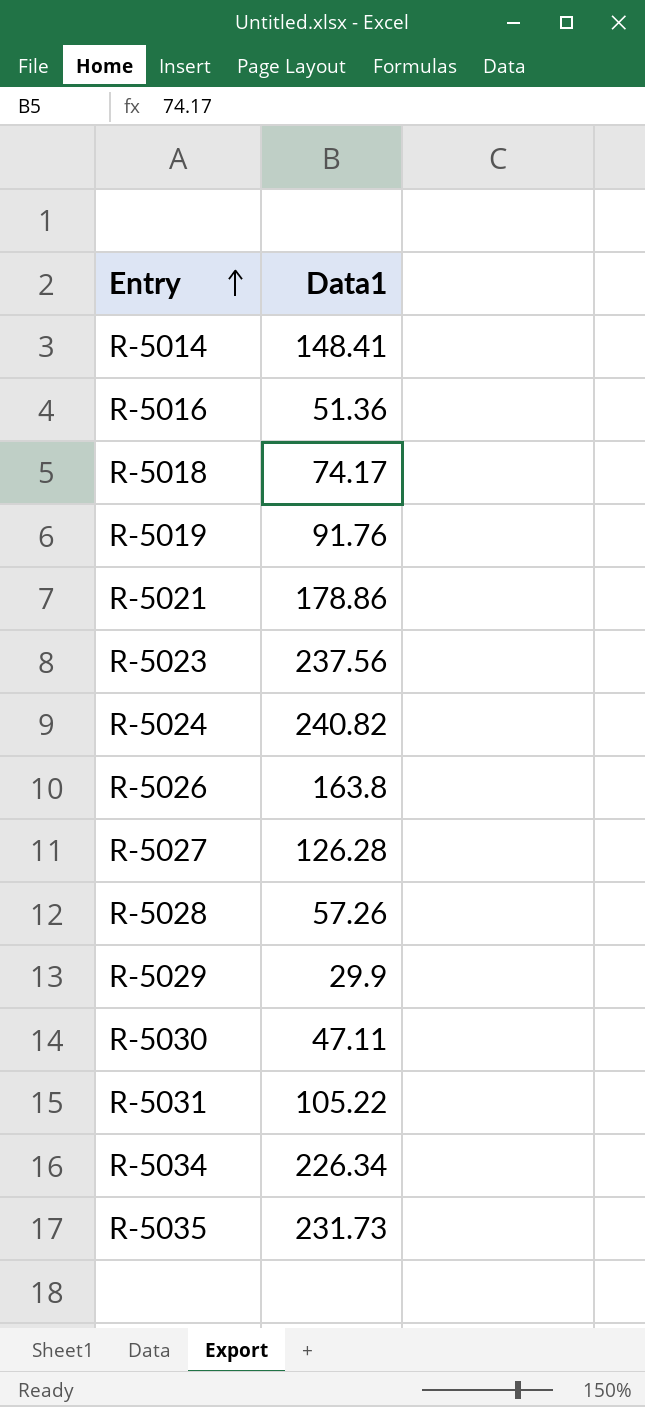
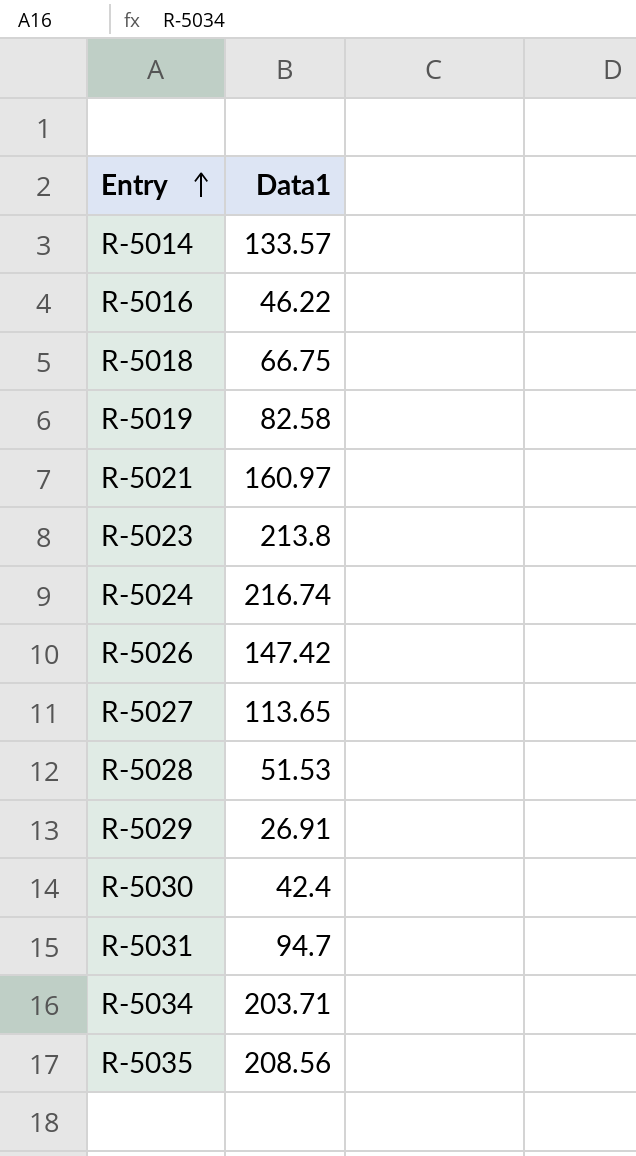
R-5014 | Data1: 148.41 -> 133.57
R-5016 | Data1: 51.36 -> 46.22
R-5018 | Data1: 74.17 -> 66.75
R-5019 | Data1: 91.76 -> 82.58
R-5021 | Data1: 178.86 -> 160.97
R-5023 | Data1: 237.56 -> 213.8
R-5024 | Data1: 240.82 -> 216.74
R-5026 | Data1: 163.8 -> 147.42
R-5027 | Data1: 126.28 -> 113.65
R-5028 | Data1: 57.26 -> 51.53
R-5029 | Data1: 29.9 -> 26.91
R-5030 | Data1: 47.11 -> 42.4
R-5031 | Data1: 105.22 -> 94.7
R-5034 | Data1: 226.34 -> 203.71
R-5035 | Data1: 231.73 -> 208.56

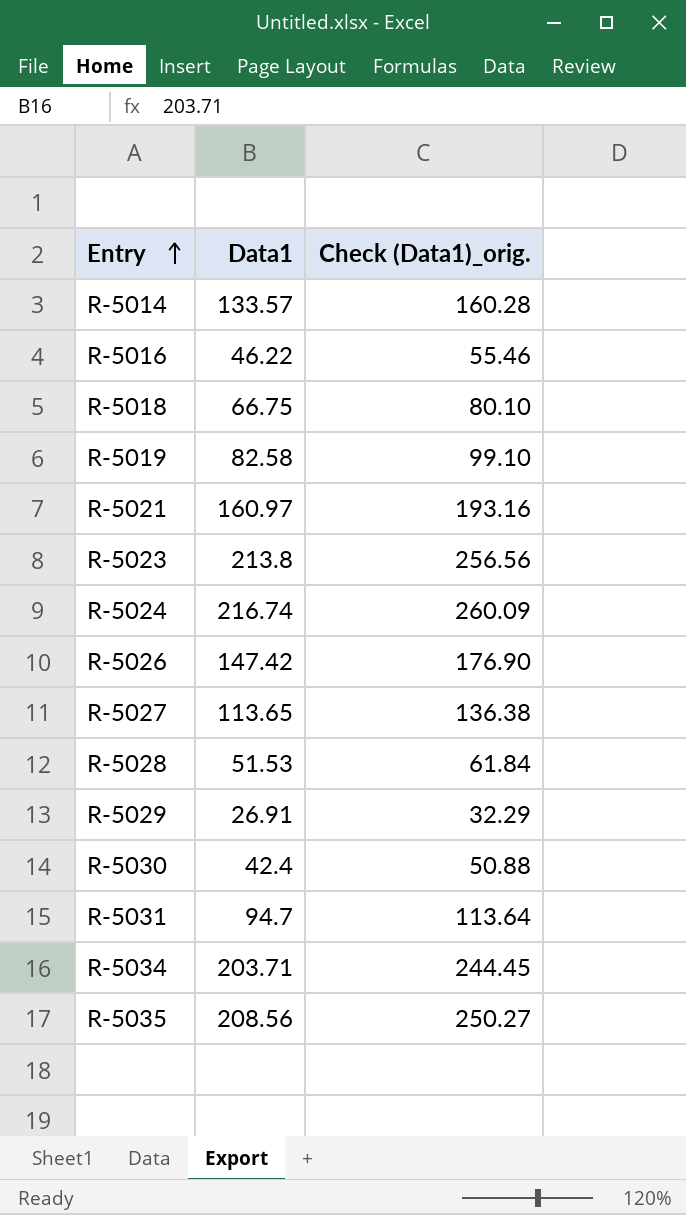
column Check (Data1)_orig. | formula: none -> [Data1] * 1.2

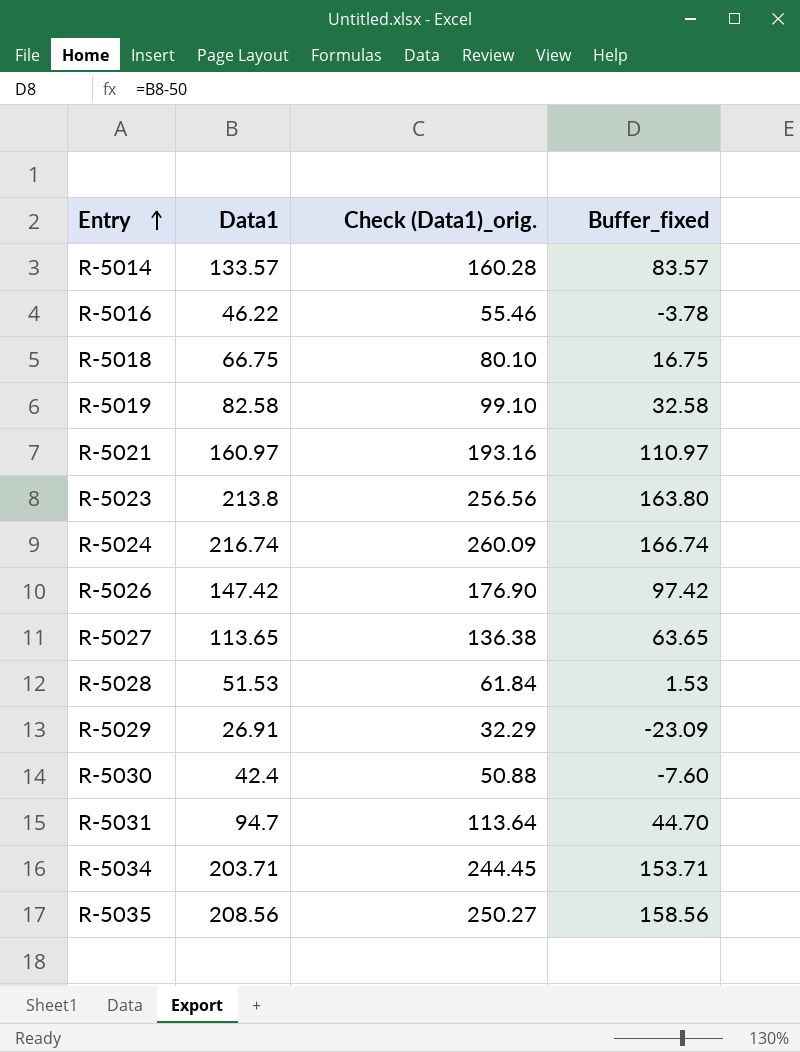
column Buffer_fixed | formula: none -> [Data1] - 50

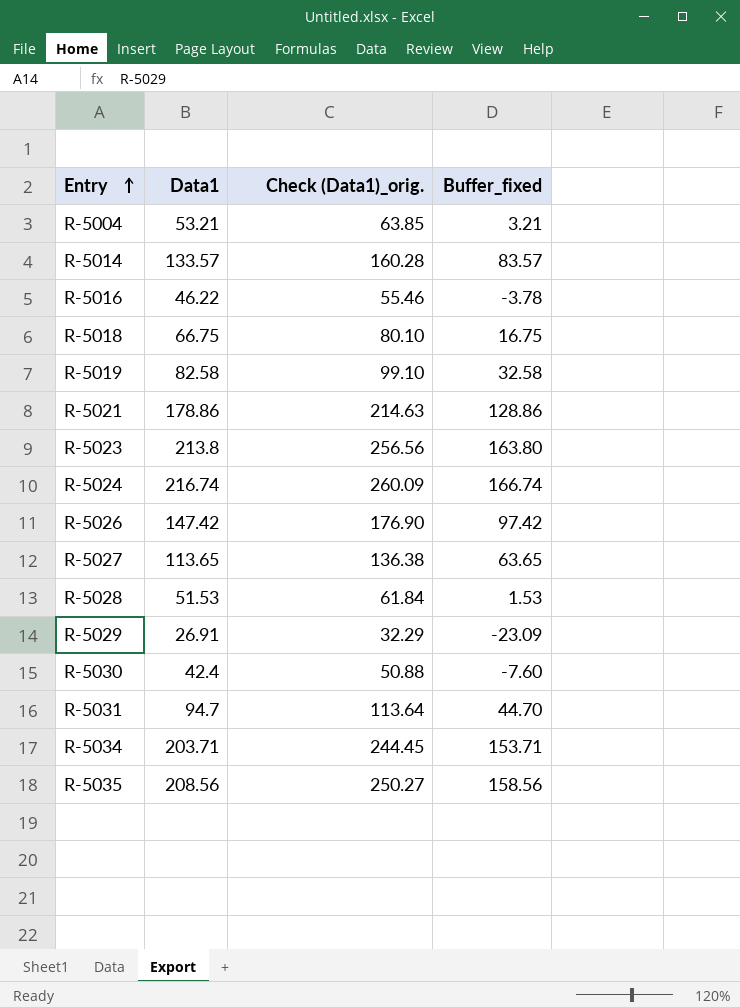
row R-5004: none -> 53.21 | 63.85 | 3.21
R-5021 | Data1: 160.97 -> 178.86
R-5021 | Check (Data1)_orig.: 193.16 -> 214.63
R-5021 | Buffer_fixed: 110.97 -> 128.86

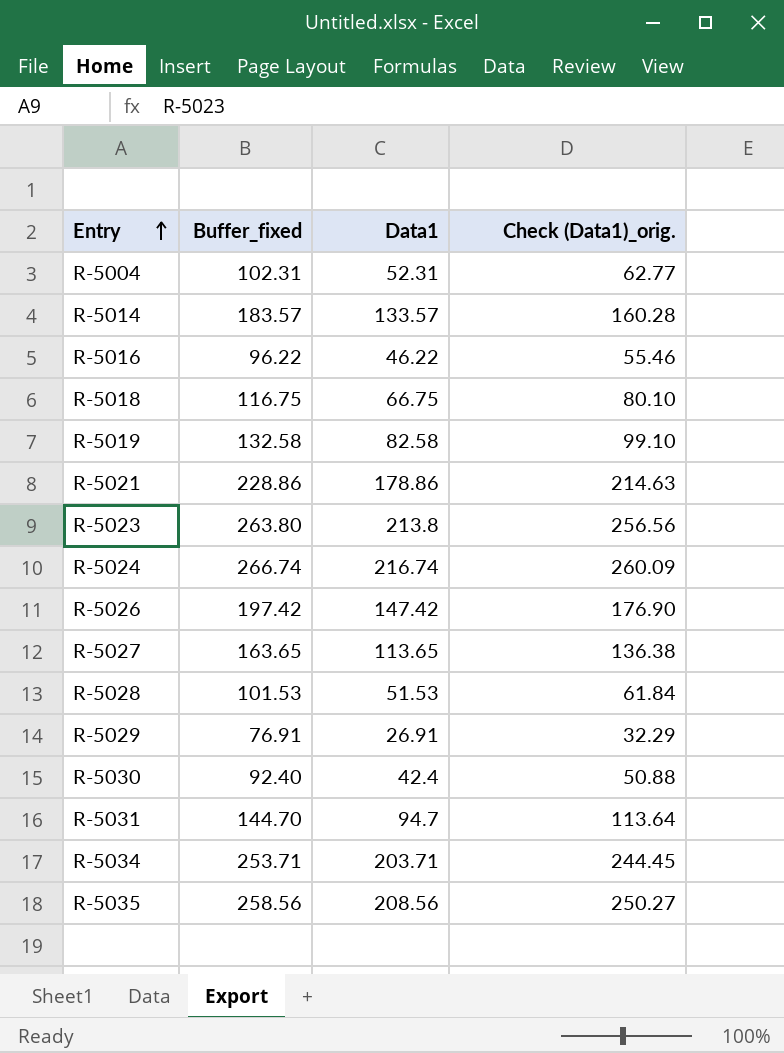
column Buffer_fixed | formula: [Data1] - 50 -> [Data1] + 50
column Buffer_fixed | position: 4 -> 2
R-5004 | Data1: 53.21 -> 52.31
R-5004 | Check (Data1)_orig.: 63.85 -> 62.77

